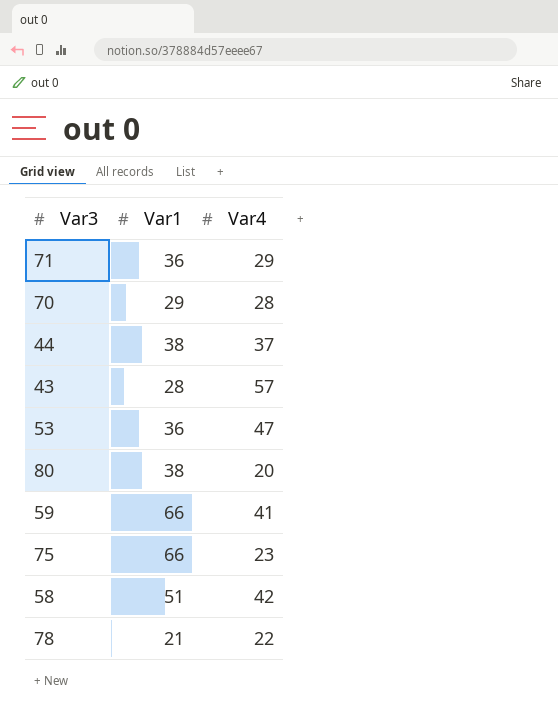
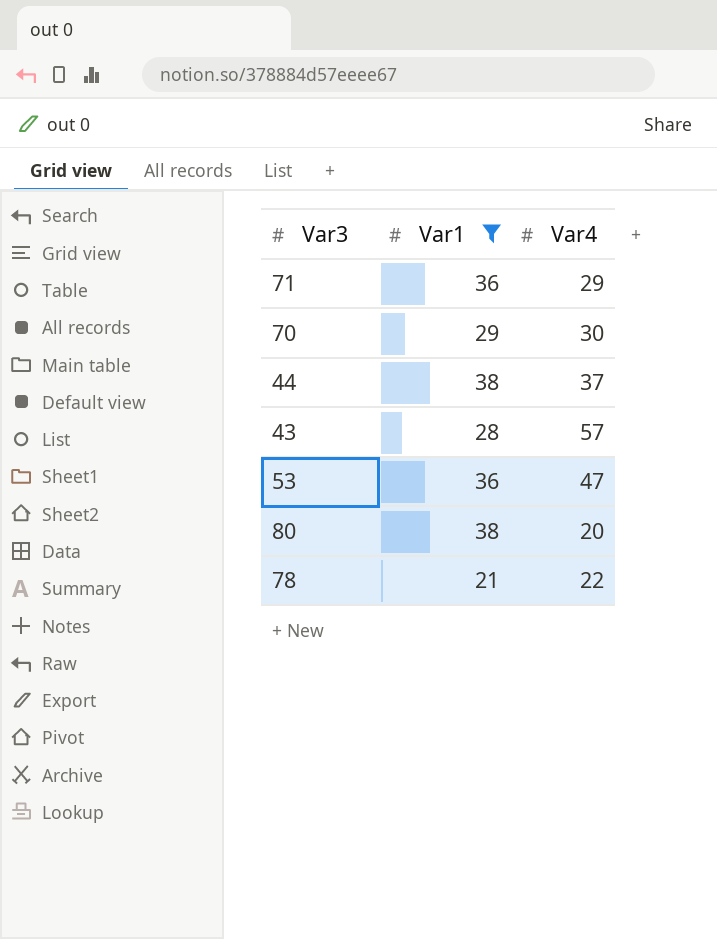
filter: none -> Var1 <= 38
70 | Var4: 28 -> 30

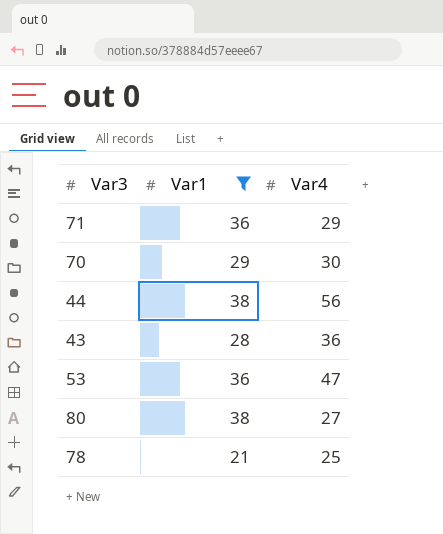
44 | Var4: 37 -> 56
43 | Var4: 57 -> 36
80 | Var4: 20 -> 27
78 | Var4: 22 -> 25

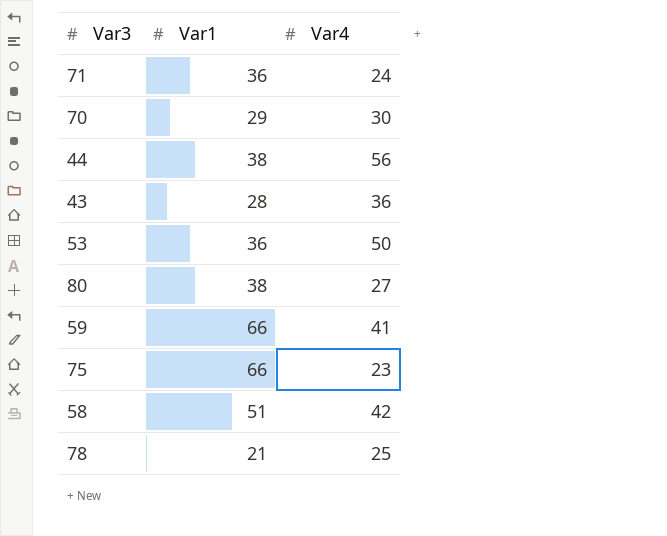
filter: Var1 <= 38 -> none
71 | Var4: 29 -> 24
53 | Var4: 47 -> 50

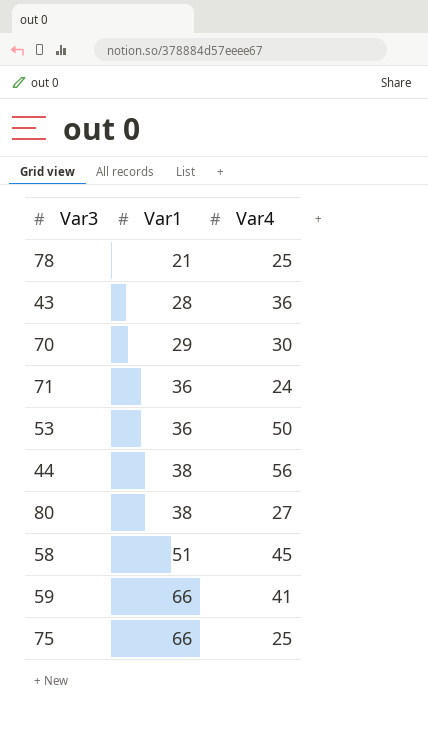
row order: none -> Var1 ascending
58 | Var4: 42 -> 45
75 | Var4: 23 -> 25

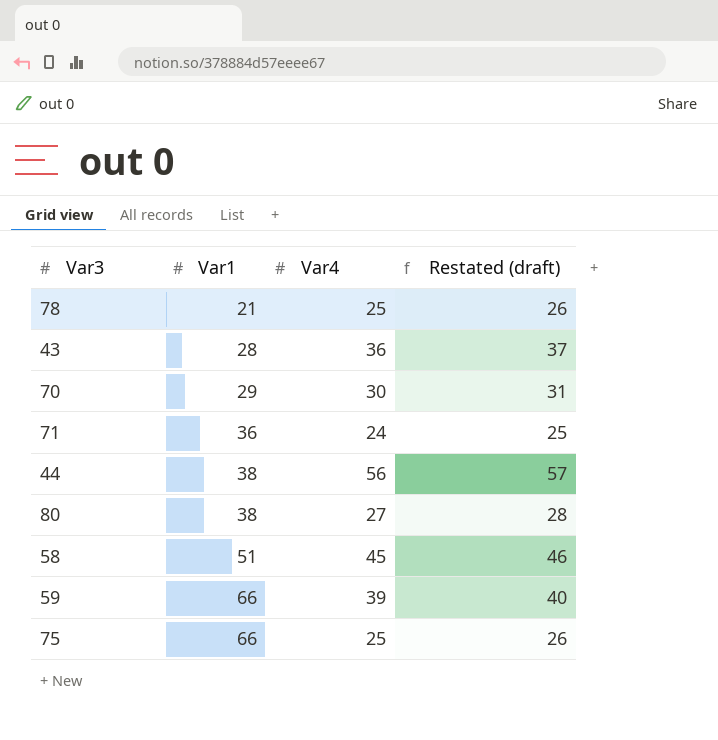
column Restated (draft) | formula: none -> [Var4] + 1
row 53: 36 | 50 -> none
59 | Var4: 41 -> 39

